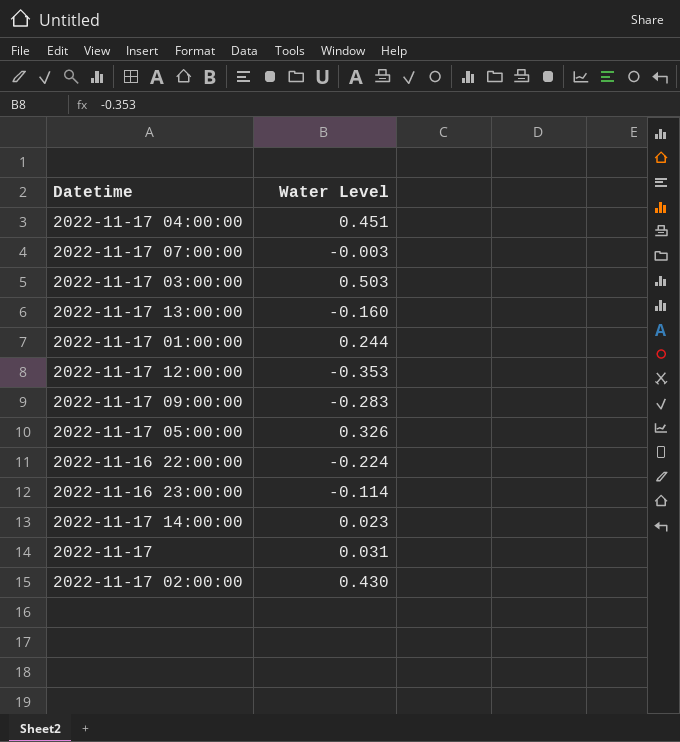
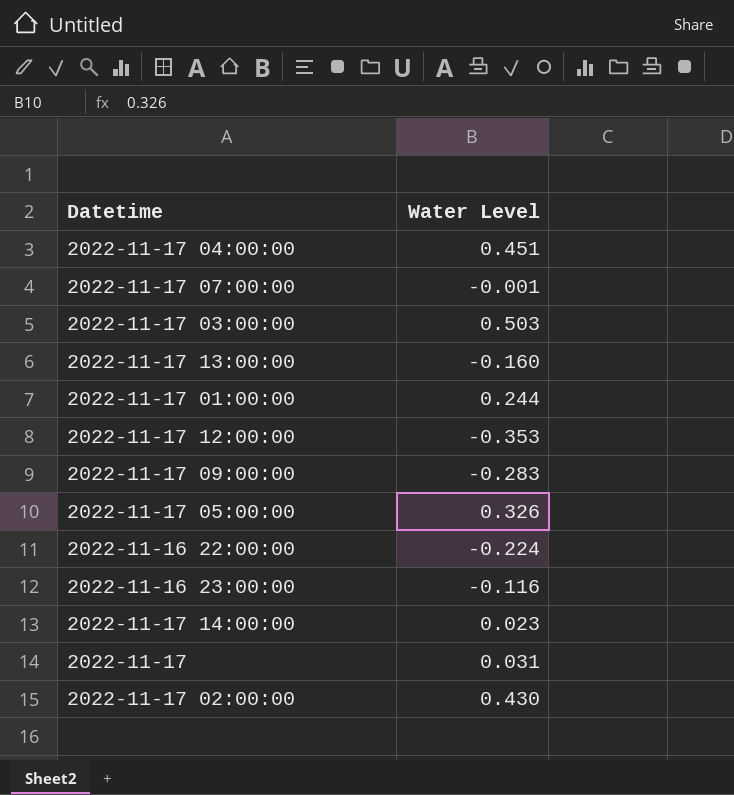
2022-11-17 07:00:00 | Water Level: -0.003 -> -0.001
2022-11-16 23:00:00 | Water Level: -0.114 -> -0.116

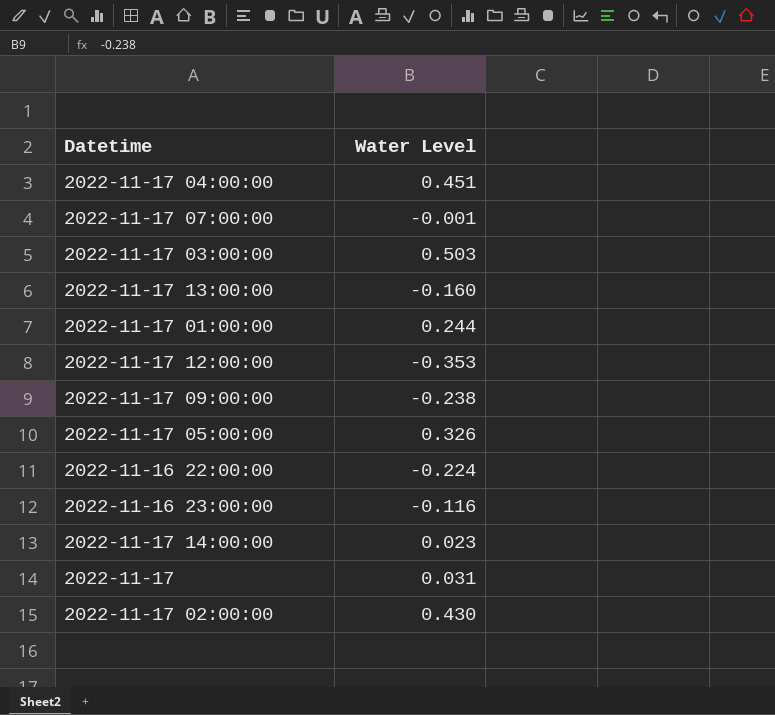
2022-11-17 09:00:00 | Water Level: -0.283 -> -0.238

